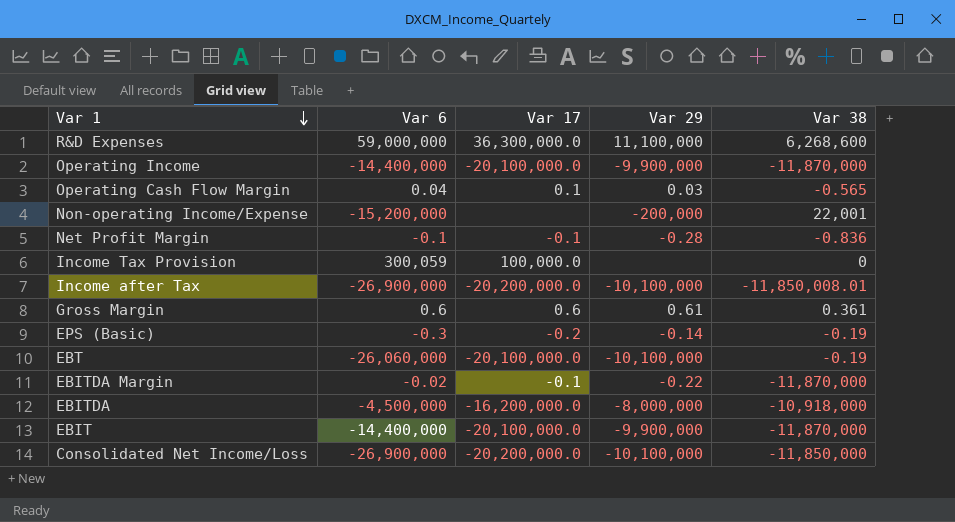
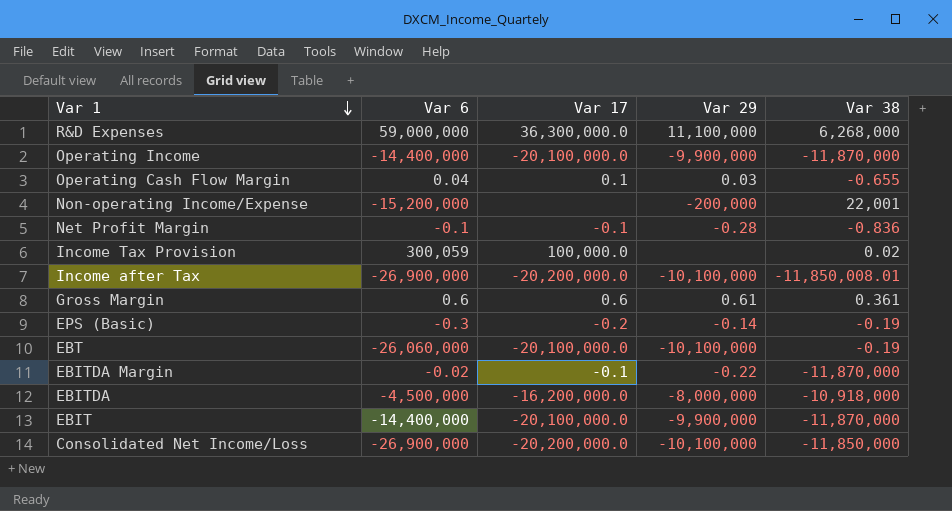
R&D Expenses | Var 38: 6,268,600 -> 6,268,000
Operating Cash Flow Margin | Var 38: -0.565 -> -0.655
Income Tax Provision | Var 38: 0 -> 0.02

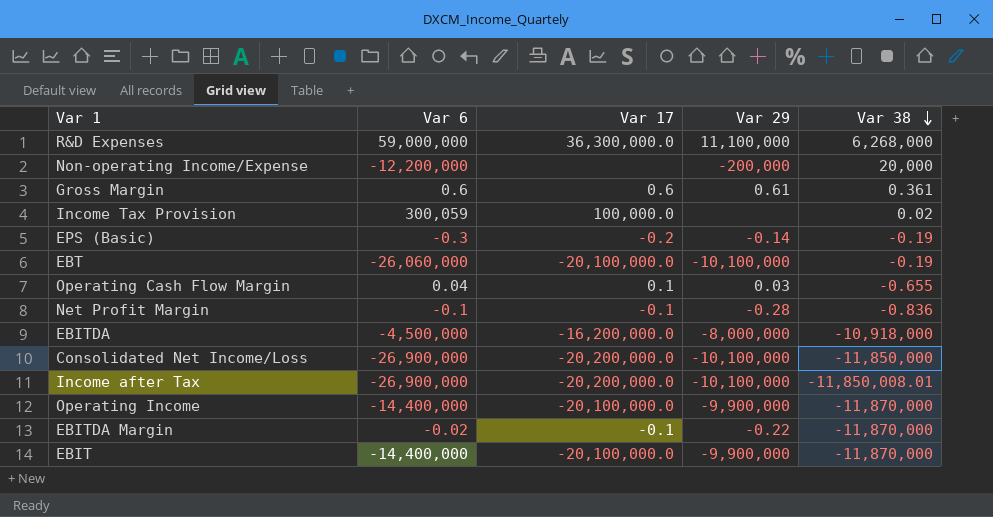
row order: Var 1 descending -> Var 38 descending
Non-operating Income/Expense | Var 6: -15,200,000 -> -12,200,000
Non-operating Income/Expense | Var 38: 22,001 -> 20,000

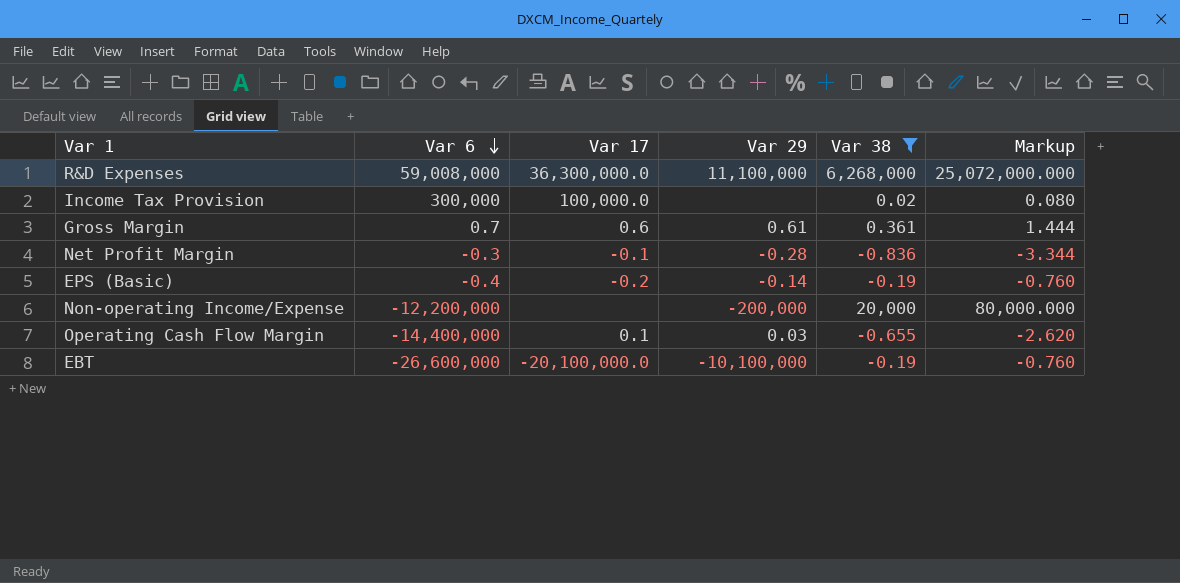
filter: none -> Var 38 >= -0.836
row order: Var 38 descending -> Var 6 descending
column Markup | formula: none -> [Var 38] * 4
R&D Expenses | Var 6: 59,000,000 -> 59,008,000
Income Tax Provision | Var 6: 300,059 -> 300,000
Gross Margin | Var 6: 0.6 -> 0.7
Net Profit Margin | Var 6: -0.1 -> -0.3
EPS (Basic) | Var 6: -0.3 -> -0.4
Operating Cash Flow Margin | Var 6: 0.04 -> -14,400,000
EBT | Var 6: -26,060,000 -> -26,600,000

